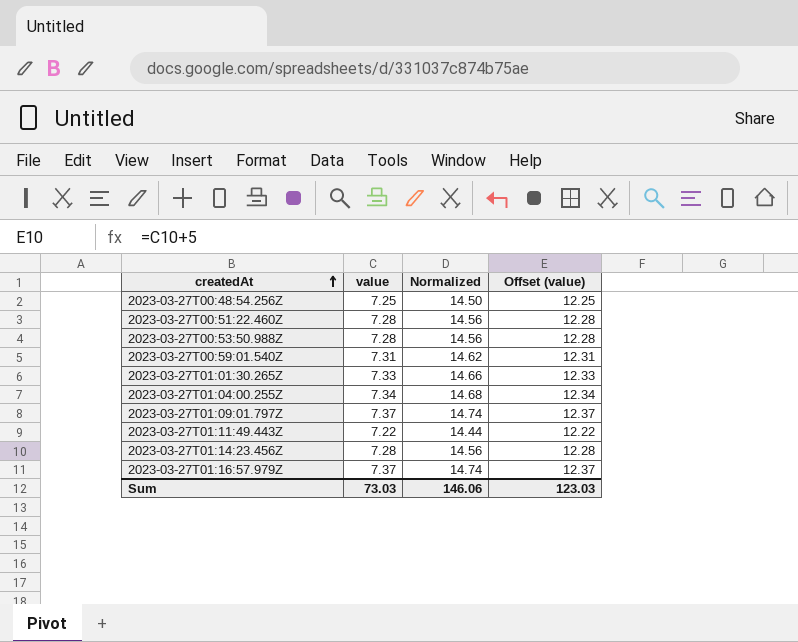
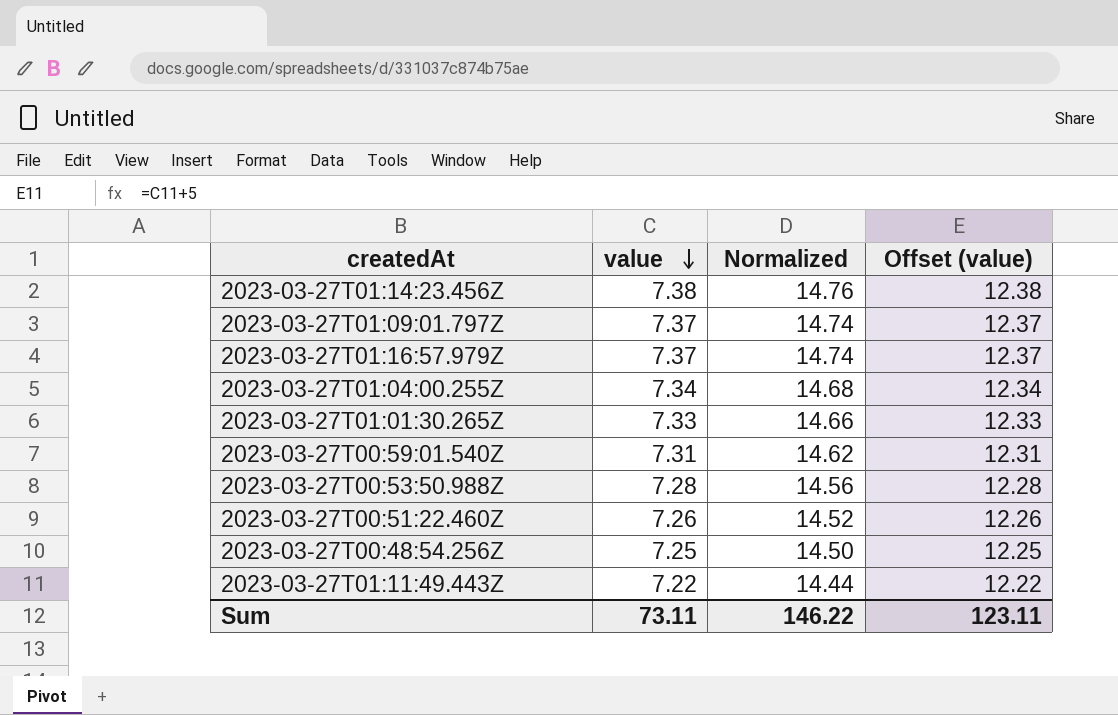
row order: createdAt ascending -> value descending
2023-03-27T01:14:23.456Z | value: 7.28 -> 7.38
2023-03-27T01:14:23.456Z | Normalized: 14.56 -> 14.76
2023-03-27T01:14:23.456Z | Offset (value): 12.28 -> 12.38
2023-03-27T00:51:22.460Z | value: 7.28 -> 7.26
2023-03-27T00:51:22.460Z | Normalized: 14.56 -> 14.52
2023-03-27T00:51:22.460Z | Offset (value): 12.28 -> 12.26
Sum | value: 73.03 -> 73.11
Sum | Normalized: 146.06 -> 146.22
Sum | Offset (value): 123.03 -> 123.11

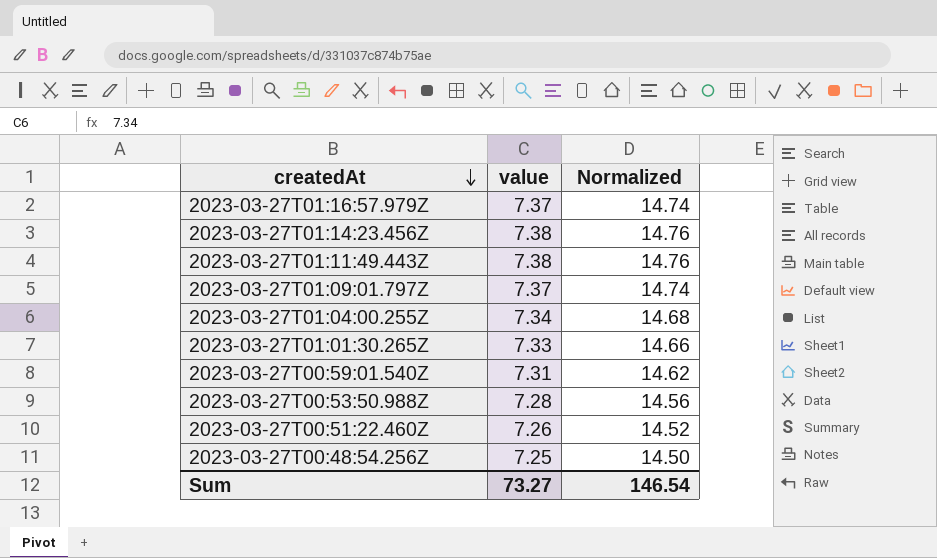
row order: value descending -> createdAt descending
column Offset (value) | formula: [value] + 5 -> none
2023-03-27T01:11:49.443Z | value: 7.22 -> 7.38
2023-03-27T01:11:49.443Z | Normalized: 14.44 -> 14.76
Sum | value: 73.11 -> 73.27
Sum | Normalized: 146.22 -> 146.54

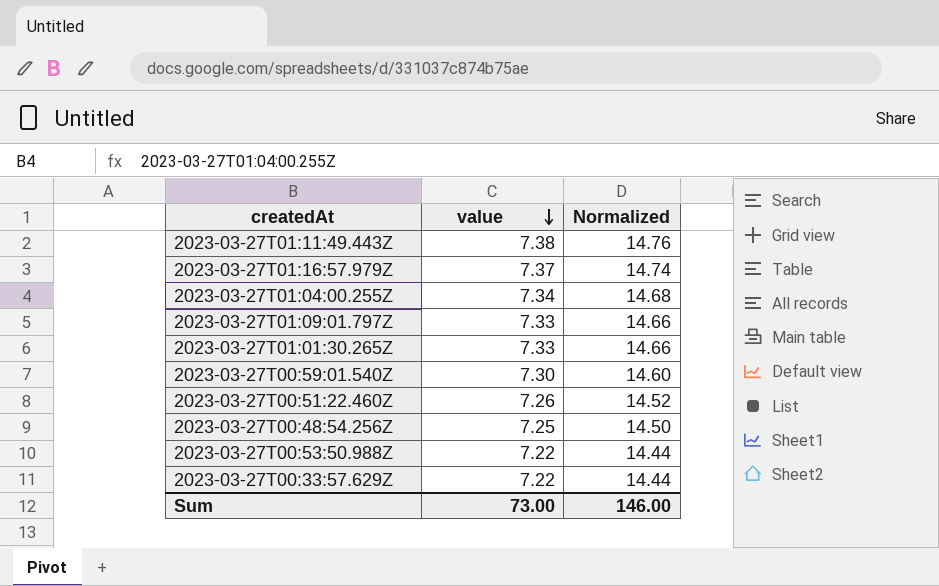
row order: createdAt descending -> value descending
row 2023-03-27T01:14:23.456Z: 7.38 | 14.76 -> none
2023-03-27T01:09:01.797Z | value: 7.37 -> 7.33
2023-03-27T01:09:01.797Z | Normalized: 14.74 -> 14.66
2023-03-27T00:59:01.540Z | value: 7.31 -> 7.30
2023-03-27T00:59:01.540Z | Normalized: 14.62 -> 14.60
2023-03-27T00:53:50.988Z | value: 7.28 -> 7.22
2023-03-27T00:53:50.988Z | Normalized: 14.56 -> 14.44
row 2023-03-27T00:33:57.629Z: none -> 7.22 | 14.44
Sum | value: 73.27 -> 73.00
Sum | Normalized: 146.54 -> 146.00

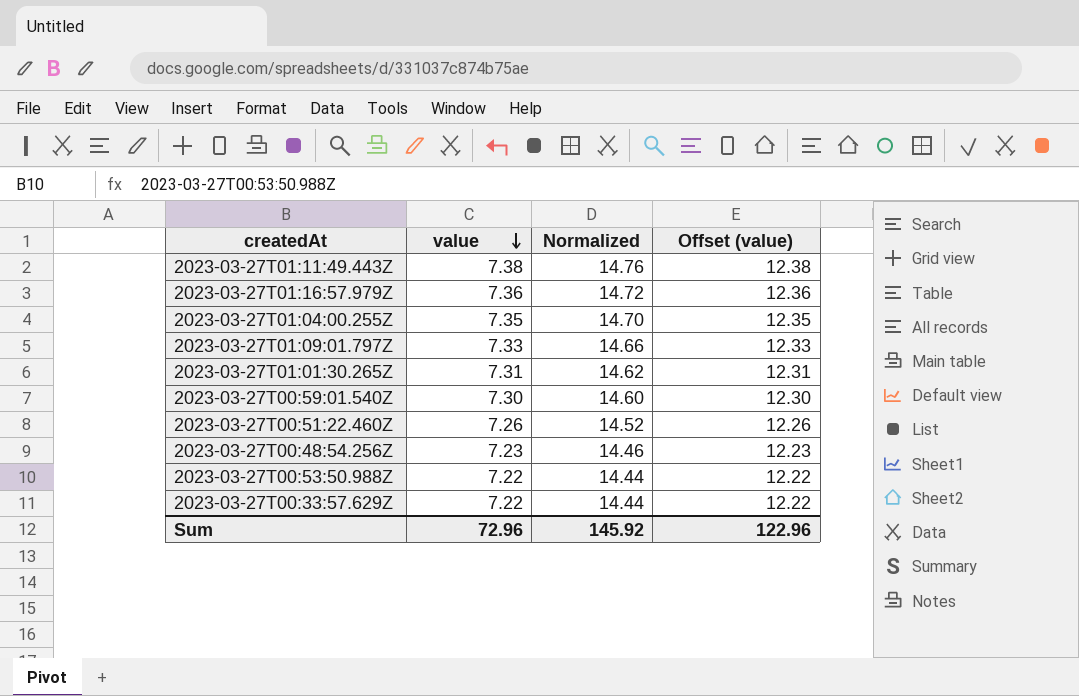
column Offset (value) | formula: none -> [value] + 5
2023-03-27T01:16:57.979Z | value: 7.37 -> 7.36
2023-03-27T01:16:57.979Z | Normalized: 14.74 -> 14.72
2023-03-27T01:04:00.255Z | value: 7.34 -> 7.35
2023-03-27T01:04:00.255Z | Normalized: 14.68 -> 14.70
2023-03-27T01:01:30.265Z | value: 7.33 -> 7.31
2023-03-27T01:01:30.265Z | Normalized: 14.66 -> 14.62
2023-03-27T00:48:54.256Z | value: 7.25 -> 7.23
2023-03-27T00:48:54.256Z | Normalized: 14.50 -> 14.46
Sum | value: 73.00 -> 72.96
Sum | Normalized: 146.00 -> 145.92

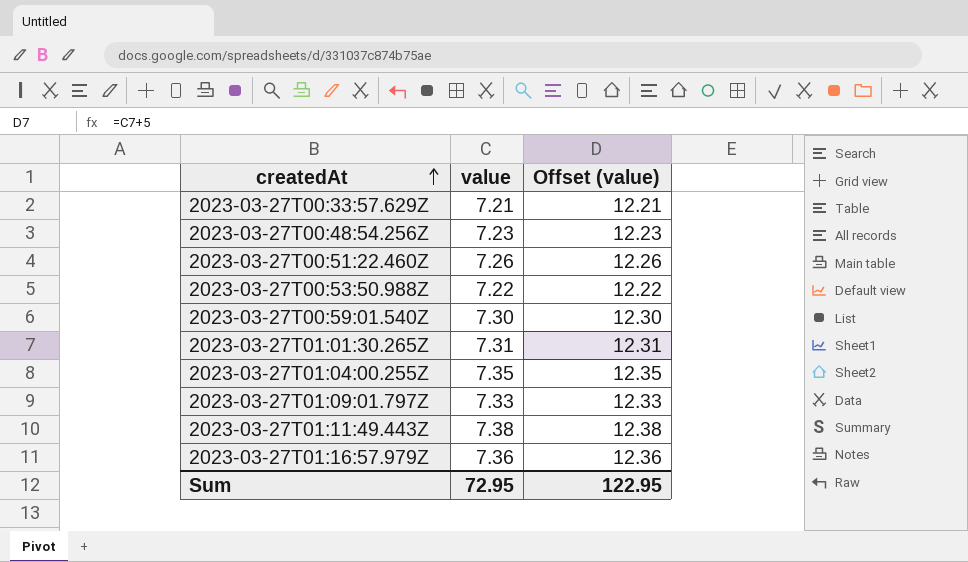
row order: value descending -> createdAt ascending
column Normalized | formula: [value] * 2 -> none
2023-03-27T00:33:57.629Z | value: 7.22 -> 7.21
2023-03-27T00:33:57.629Z | Offset (value): 12.22 -> 12.21
Sum | value: 72.96 -> 72.95
Sum | Offset (value): 122.96 -> 122.95

